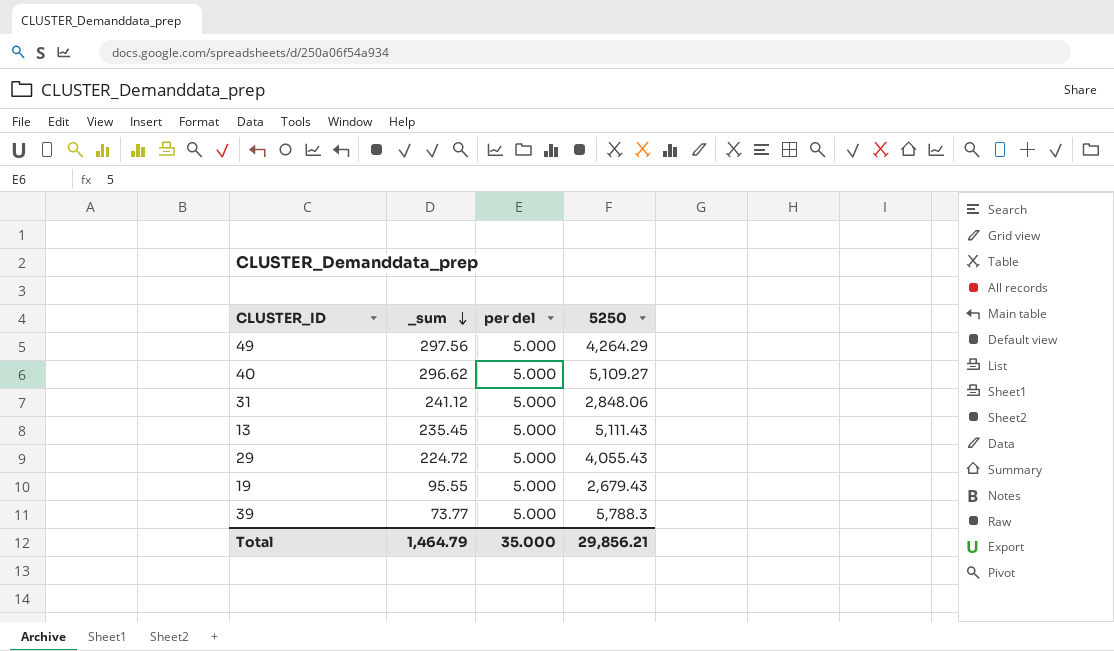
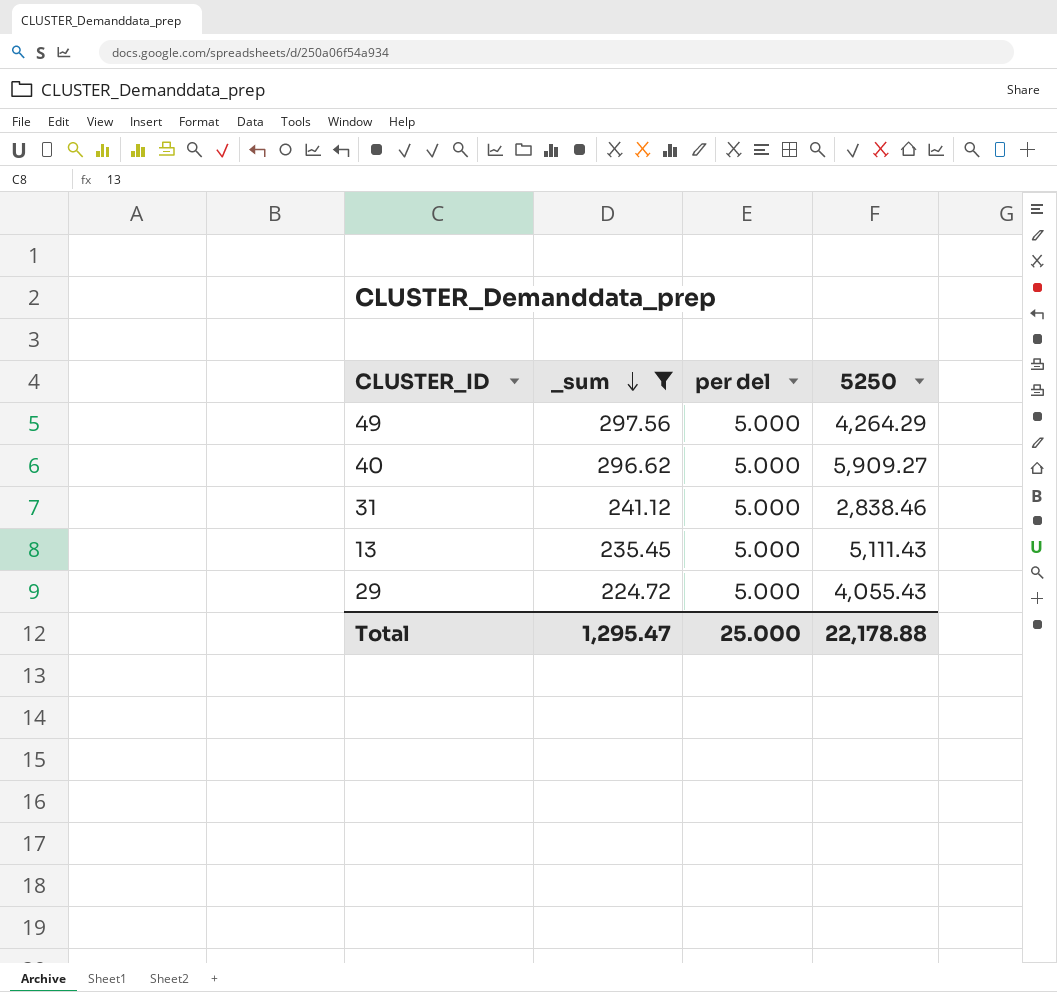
filter: none -> _sum >= 224.72
40 | 5250: 5,109.27 -> 5,909.27
31 | 5250: 2,848.06 -> 2,838.46
Total | _sum: 1,464.79 -> 1,295.47
Total | per del: 35.000 -> 25.000
Total | 5250: 29,856.21 -> 22,178.88

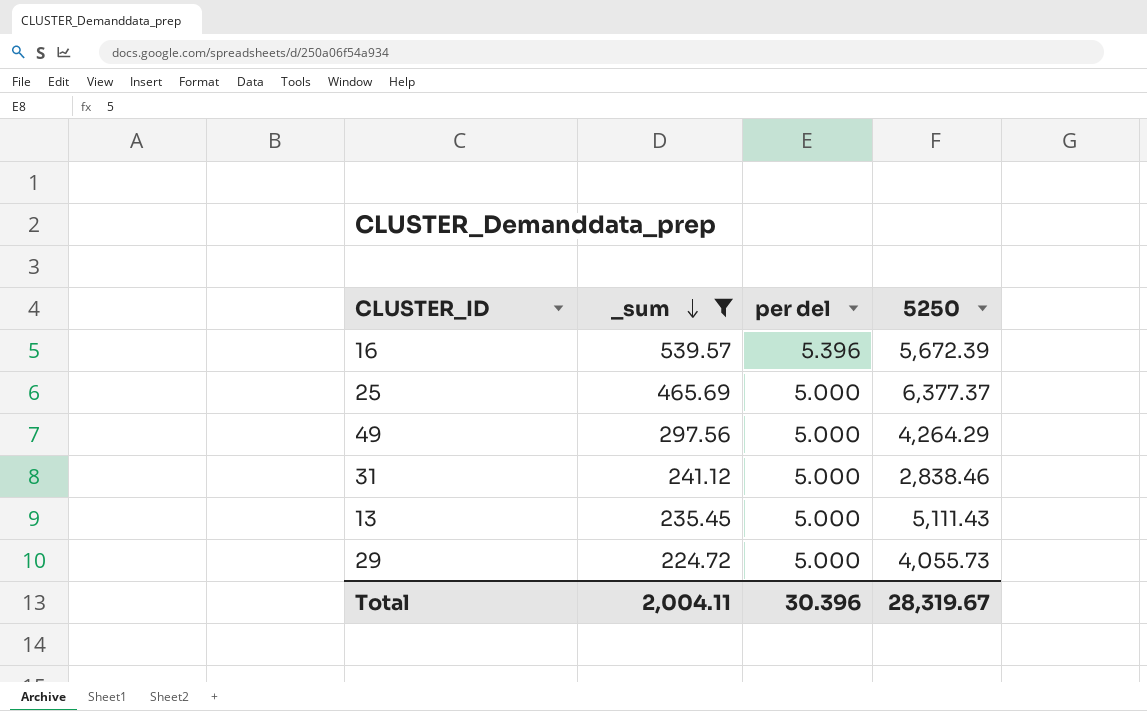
row 40: 296.62 | 5.000 | 5,909.27 -> none
row 16: none -> 539.57 | 5.396 | 5,672.39
row 25: none -> 465.69 | 5.000 | 6,377.37
29 | 5250: 4,055.43 -> 4,055.73
Total | _sum: 1,295.47 -> 2,004.11
Total | per del: 25.000 -> 30.396
Total | 5250: 22,178.88 -> 28,319.67

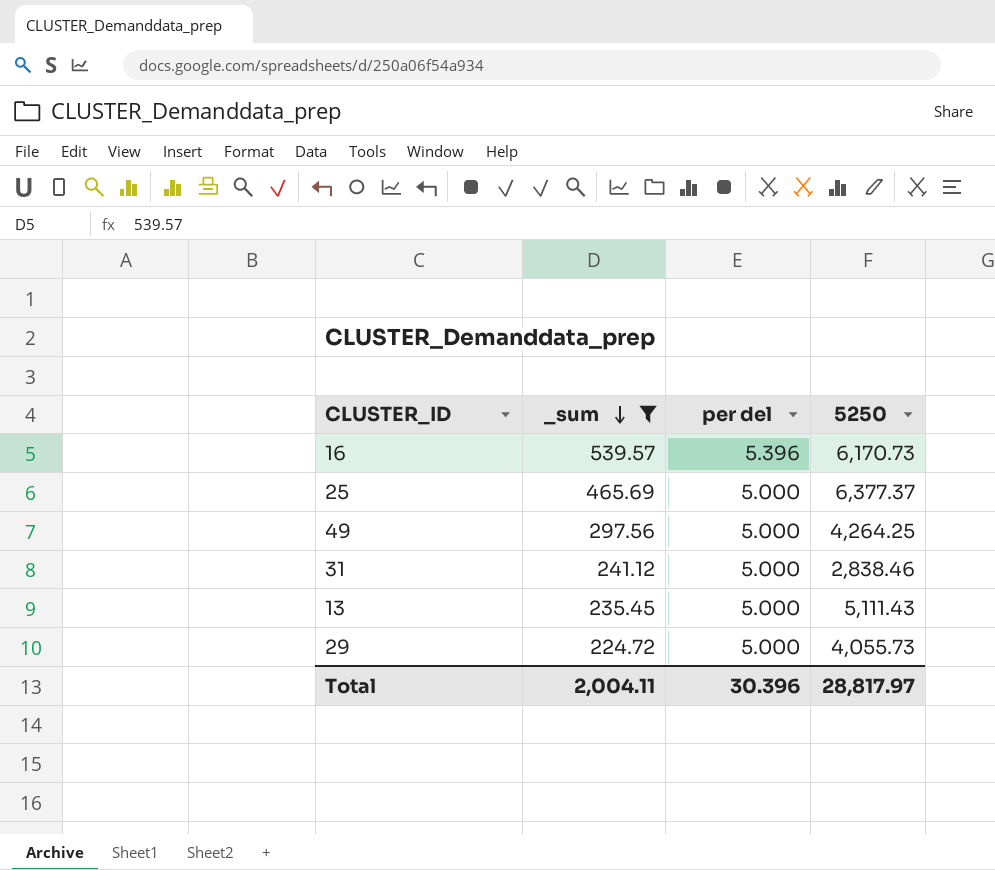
16 | 5250: 5,672.39 -> 6,170.73
49 | 5250: 4,264.29 -> 4,264.25
Total | 5250: 28,319.67 -> 28,817.97

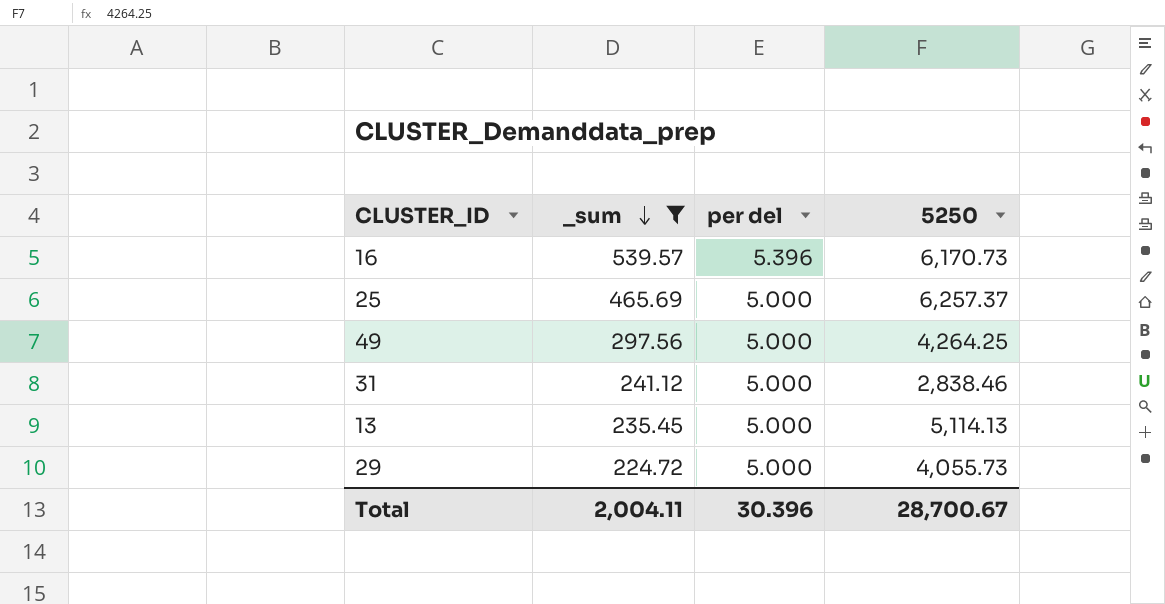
25 | 5250: 6,377.37 -> 6,257.37
13 | 5250: 5,111.43 -> 5,114.13
Total | 5250: 28,817.97 -> 28,700.67

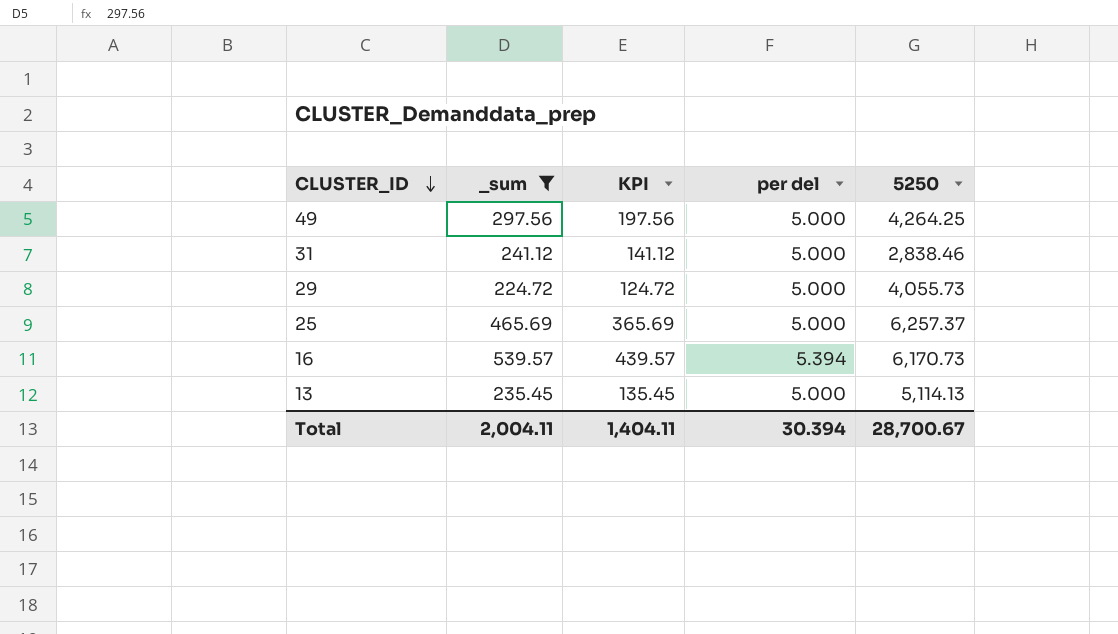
row order: _sum descending -> CLUSTER_ID descending
column KPI | formula: none -> [_sum] - 100
16 | per del: 5.396 -> 5.394
Total | per del: 30.396 -> 30.394

